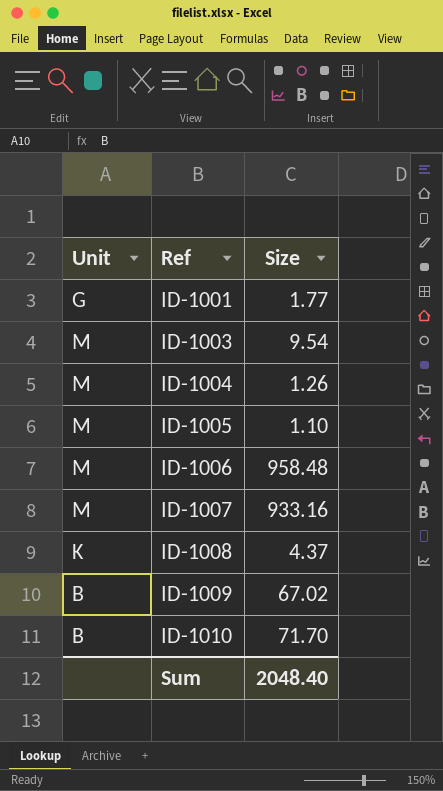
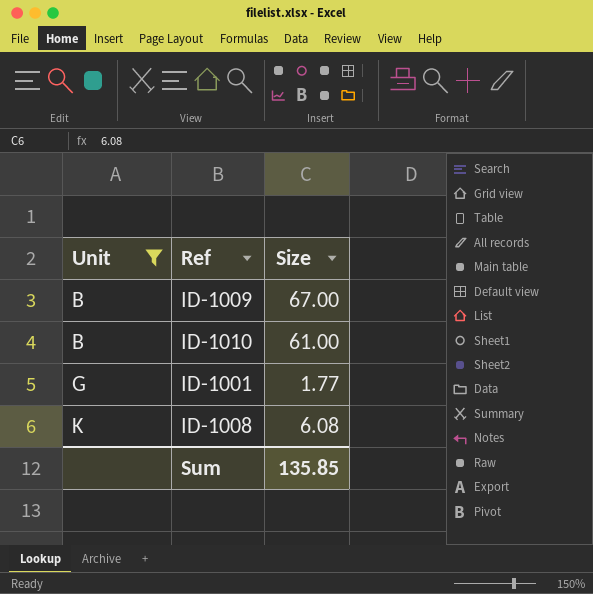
filter: none -> Unit != M
row order: Ref ascending -> Unit ascending
ID-1009 | Size: 67.02 -> 67.00
ID-1010 | Size: 71.70 -> 61.00
ID-1008 | Size: 4.37 -> 6.08
Sum | Size: 2048.40 -> 135.85

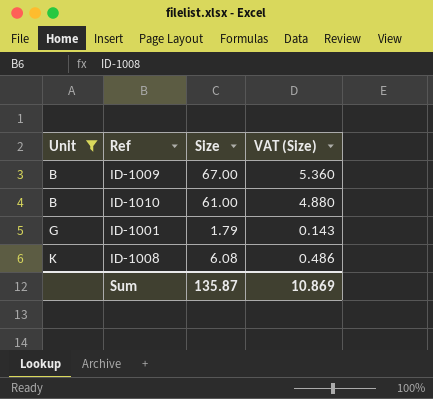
column VAT (Size) | formula: none -> [Size] * 0.08
ID-1001 | Size: 1.77 -> 1.79
Sum | Size: 135.85 -> 135.87

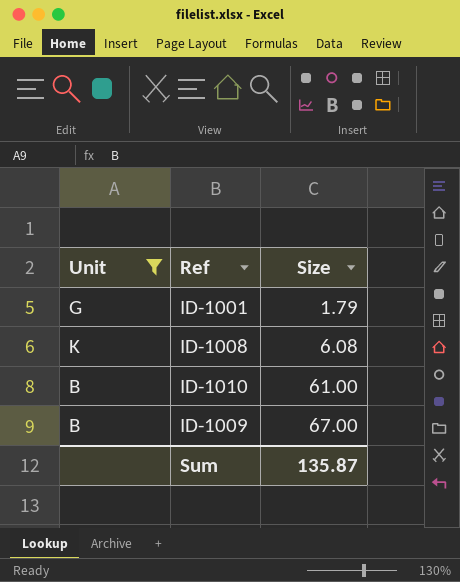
row order: Unit ascending -> Size ascending
column VAT (Size) | formula: [Size] * 0.08 -> none

